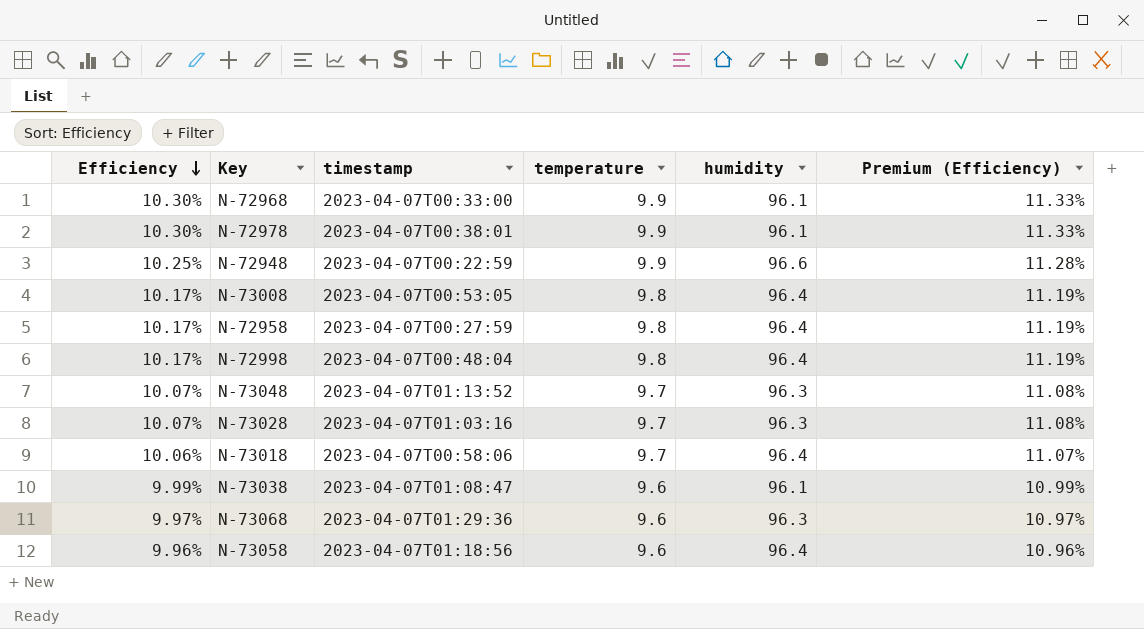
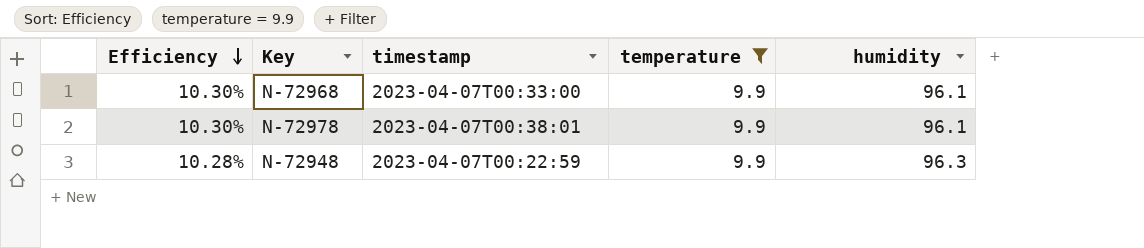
filter: none -> temperature = 9.9
column Premium (Efficiency) | formula: [Efficiency] * 1.1 -> none
N-72948 | Efficiency: 10.25% -> 10.28%
N-72948 | humidity: 96.6 -> 96.3

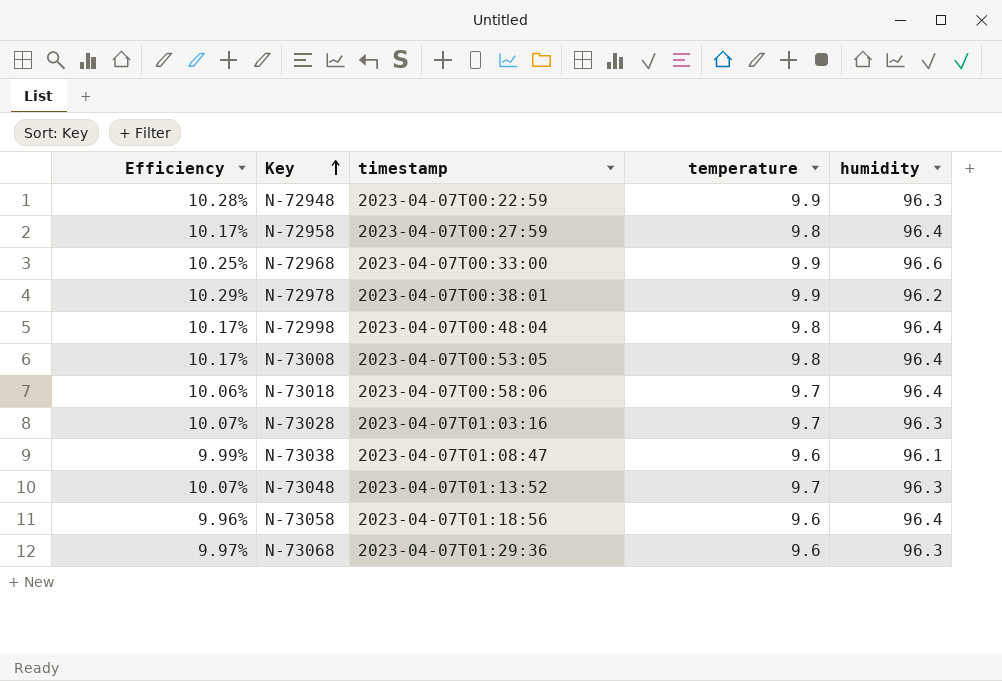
filter: temperature = 9.9 -> none
row order: Efficiency descending -> Key ascending
N-72968 | Efficiency: 10.30% -> 10.25%
N-72968 | humidity: 96.1 -> 96.6
N-72978 | Efficiency: 10.30% -> 10.29%
N-72978 | humidity: 96.1 -> 96.2

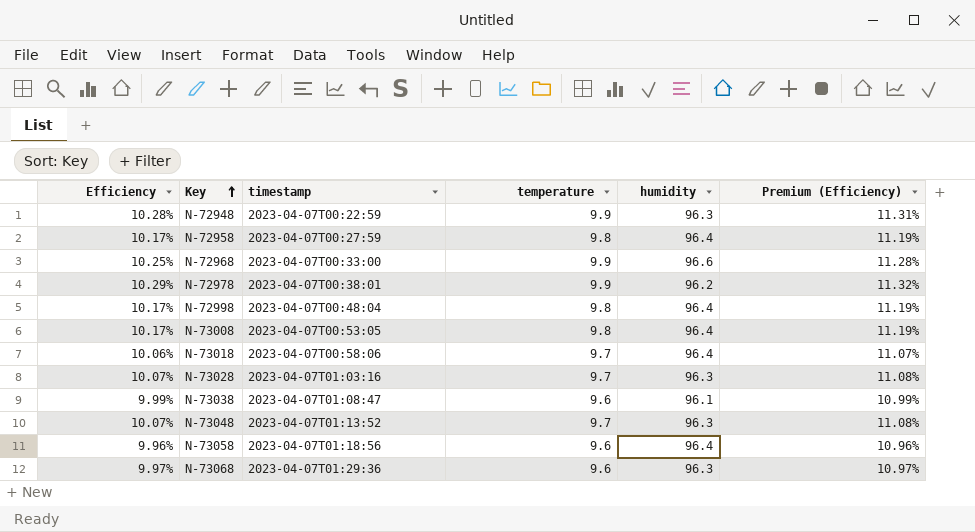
column Premium (Efficiency) | formula: none -> [Efficiency] * 1.1

